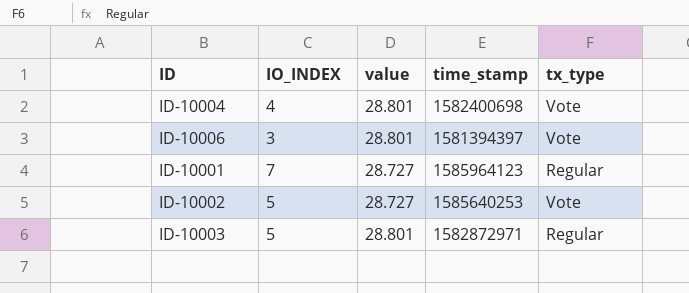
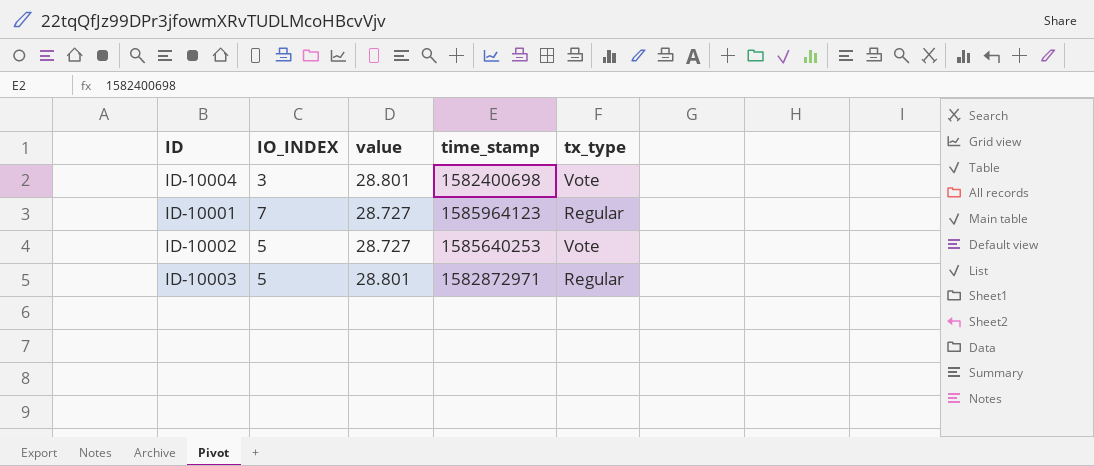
row ID-10006: 3 | 28.801 | 1581394397 | Vote -> none
ID-10004 | IO_INDEX: 4 -> 3

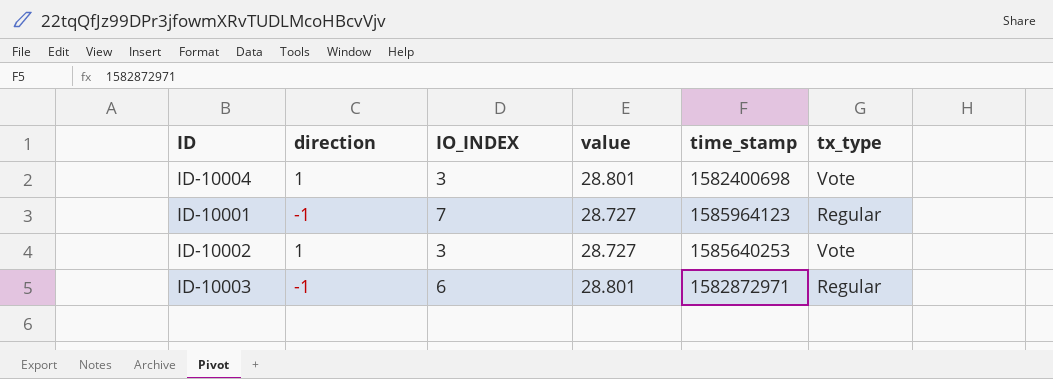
column direction | position: none -> 2
ID-10002 | IO_INDEX: 5 -> 3
ID-10003 | IO_INDEX: 5 -> 6

